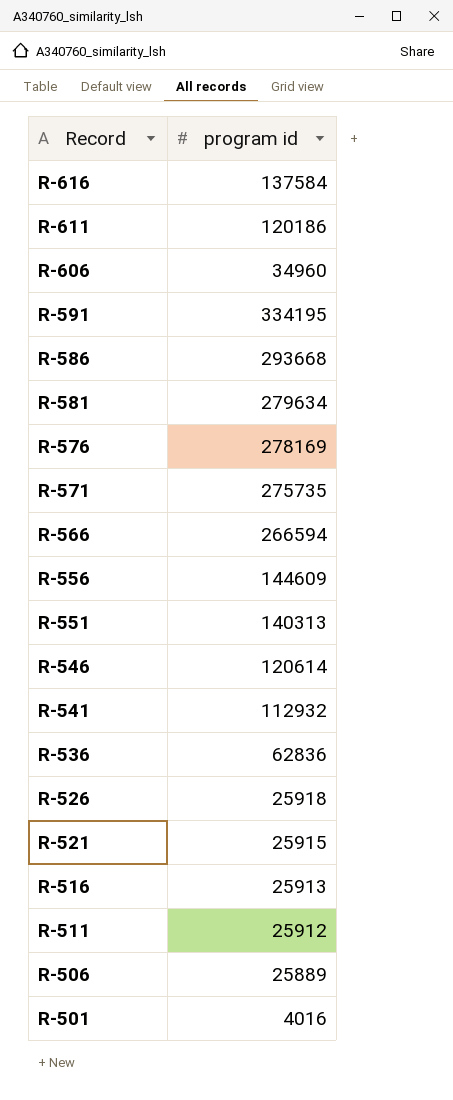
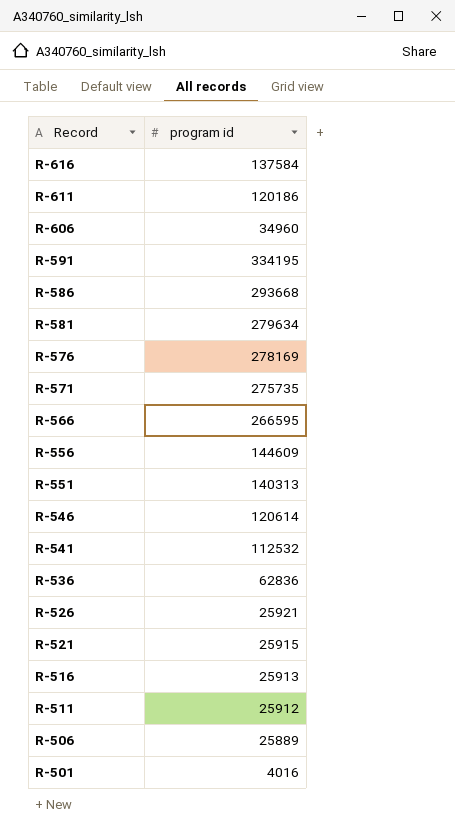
R-566 | program id: 266594 -> 266595
R-541 | program id: 112932 -> 112532
R-526 | program id: 25918 -> 25921

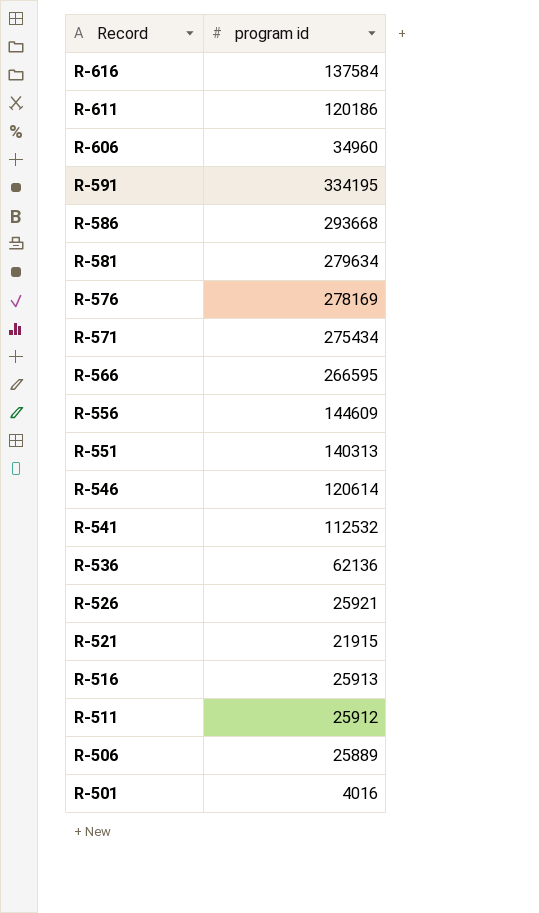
R-571 | program id: 275735 -> 275434
R-536 | program id: 62836 -> 62136
R-521 | program id: 25915 -> 21915

